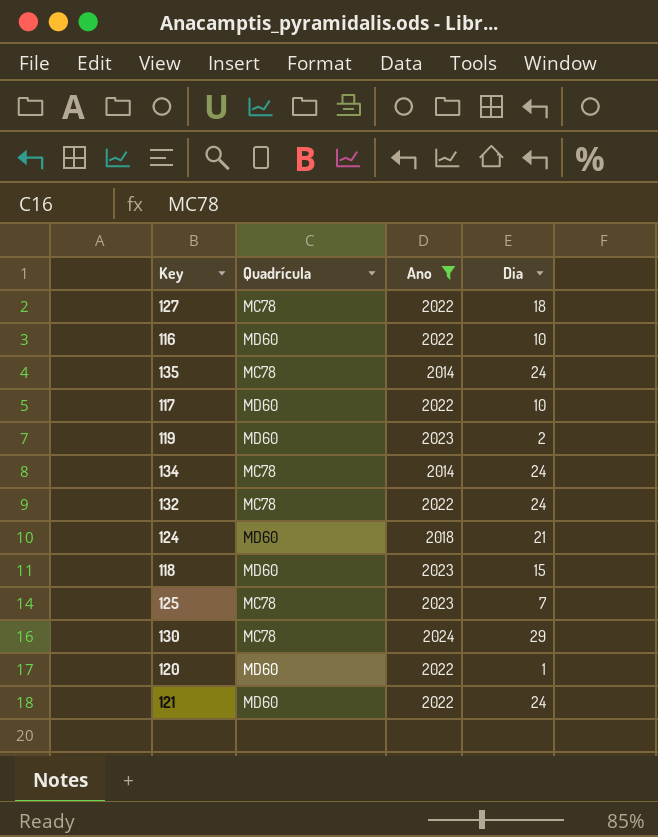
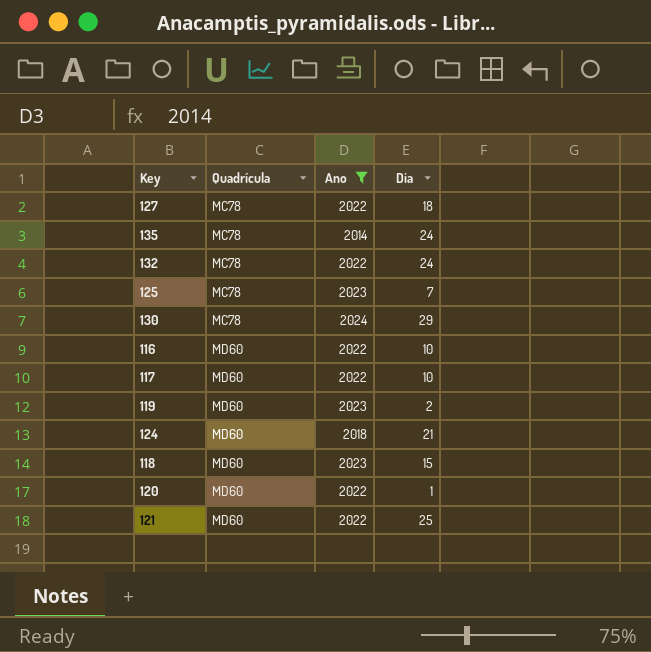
row order: none -> Quadrícula ascending
row 134: MC78 | 2014 | 24 -> none
121 | Dia: 24 -> 25

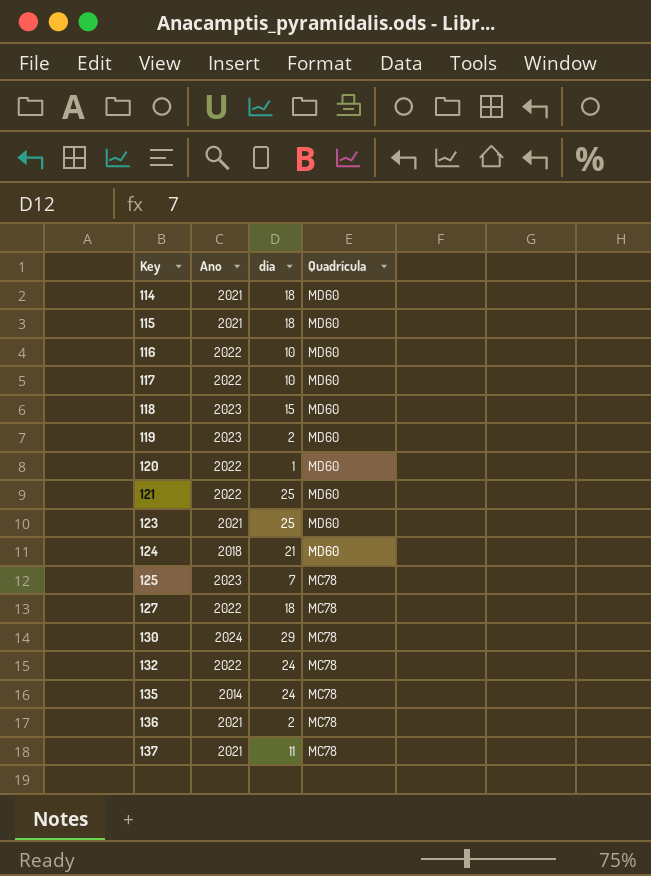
filter: Ano != 2021 -> none
row order: Quadrícula ascending -> Key ascending
column name: Dia -> dia
column Quadrícula | position: 2 -> 4

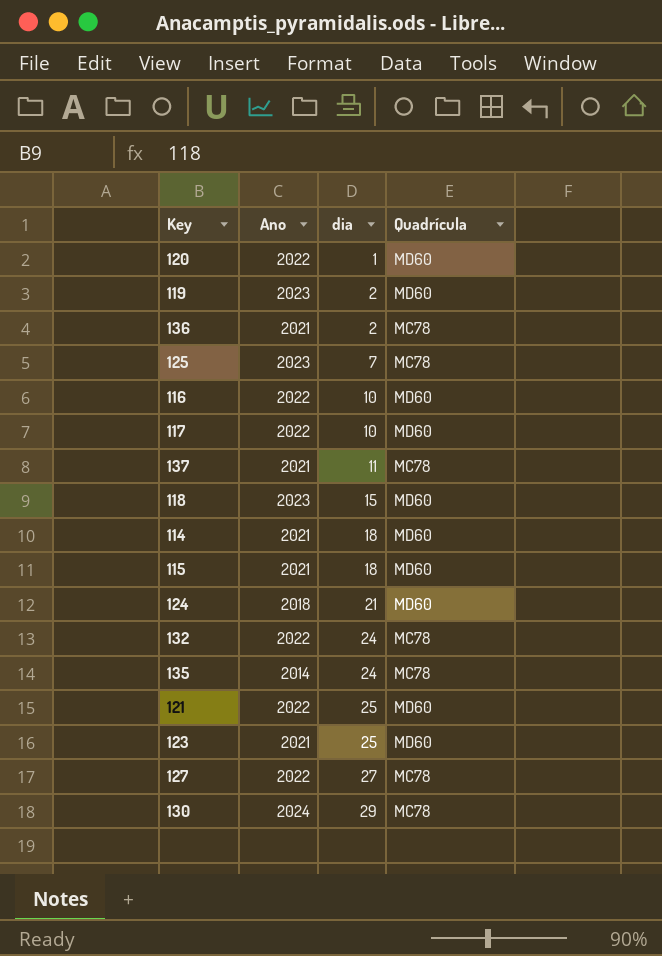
row order: Key ascending -> dia ascending
127 | dia: 18 -> 27

